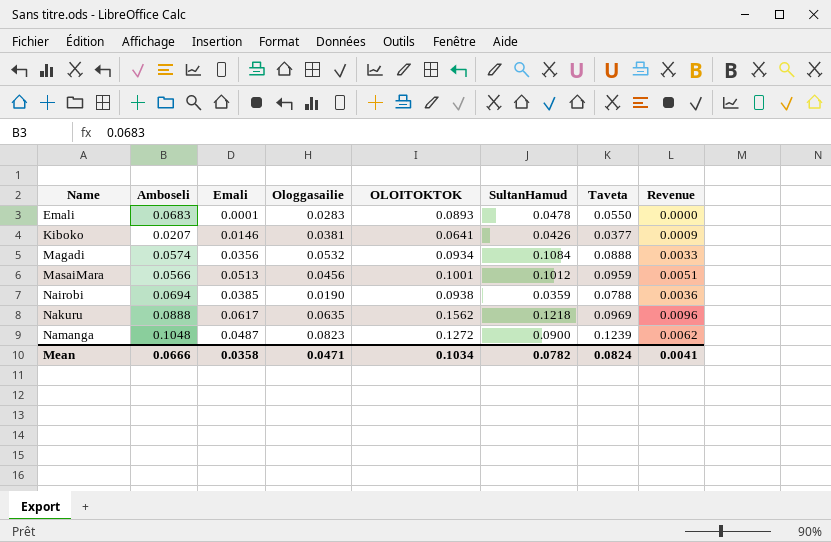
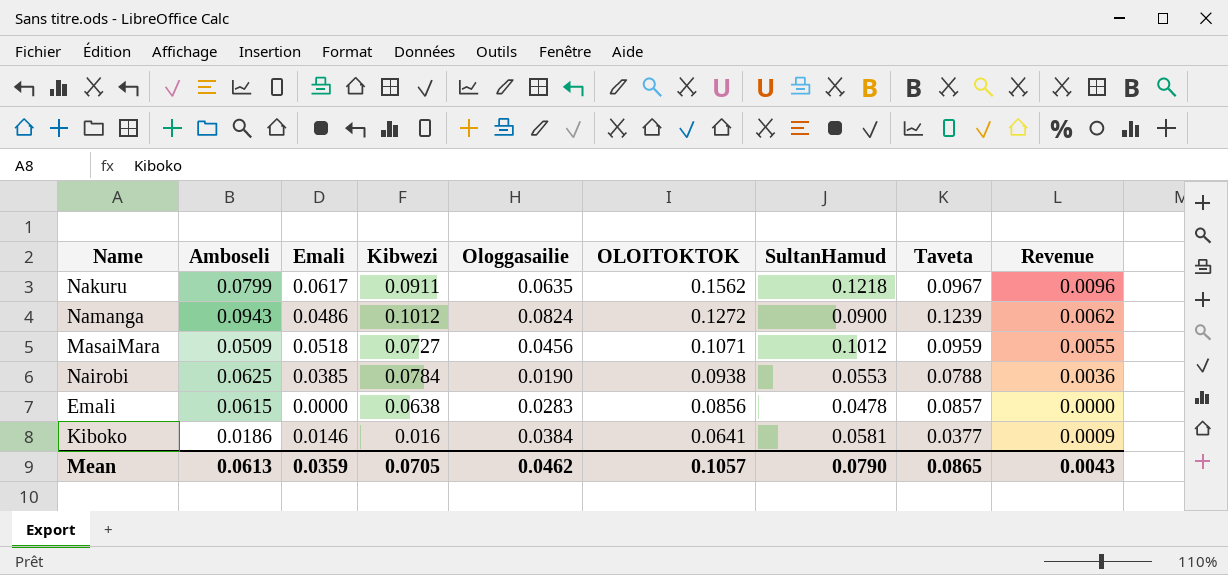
row order: Name ascending -> OLOITOKTOK descending
column Kibwezi | position: none -> 4
row Magadi: 0.0574 | 0.0356 | 0.0532 | 0.0934 | 0.1084 | 0.0888 | 0.0033 -> none
Nakuru | Amboseli: 0.0888 -> 0.0799
Nakuru | Taveta: 0.0969 -> 0.0967
Namanga | Amboseli: 0.1048 -> 0.0943
Namanga | Emali: 0.0487 -> 0.0486
Namanga | Ologgasailie: 0.0823 -> 0.0824
MasaiMara | Amboseli: 0.0566 -> 0.0509
MasaiMara | Emali: 0.0513 -> 0.0518
MasaiMara | OLOITOKTOK: 0.1001 -> 0.1071
MasaiMara | Revenue: 0.0051 -> 0.0055
Nairobi | Amboseli: 0.0694 -> 0.0625
Nairobi | SultanHamud: 0.0359 -> 0.0553
Emali | Amboseli: 0.0683 -> 0.0615
Emali | Emali: 0.0001 -> 0.0000
Emali | OLOITOKTOK: 0.0893 -> 0.0856
Emali | Taveta: 0.0550 -> 0.0857
Kiboko | Amboseli: 0.0207 -> 0.0186
Kiboko | Ologgasailie: 0.0381 -> 0.0384
Kiboko | SultanHamud: 0.0426 -> 0.0581
Mean | Amboseli: 0.0666 -> 0.0613
Mean | Emali: 0.0358 -> 0.0359
Mean | Ologgasailie: 0.0471 -> 0.0462
Mean | OLOITOKTOK: 0.1034 -> 0.1057
Mean | SultanHamud: 0.0782 -> 0.0790
Mean | Taveta: 0.0824 -> 0.0865
Mean | Revenue: 0.0041 -> 0.0043

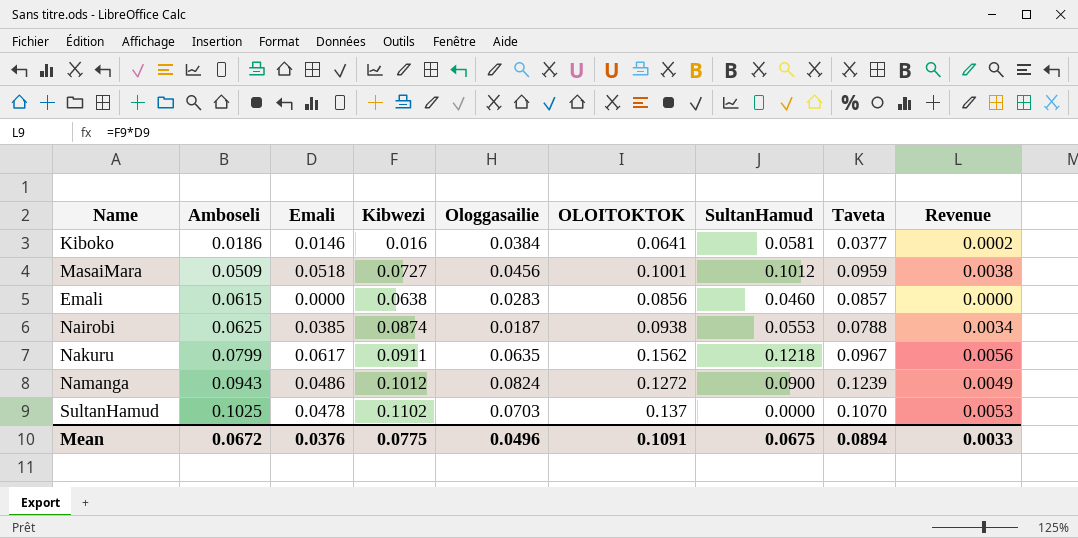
row order: OLOITOKTOK descending -> Amboseli ascending
column Revenue | formula: [Emali] * [OLOITOKTOK] -> [Emali] * [Kibwezi]
MasaiMara | OLOITOKTOK: 0.1071 -> 0.1001
Emali | SultanHamud: 0.0478 -> 0.0460
Nairobi | Kibwezi: 0.0784 -> 0.0874
Nairobi | Ologgasailie: 0.0190 -> 0.0187
row SultanHamud: none -> 0.1025 | 0.0478 | 0.1102 | 0.0703 | 0.137 | 0.0000 | 0.1070 | 0.0053
Mean | Amboseli: 0.0613 -> 0.0672
Mean | Emali: 0.0359 -> 0.0376
Mean | Kibwezi: 0.0705 -> 0.0775
Mean | Ologgasailie: 0.0462 -> 0.0496
Mean | OLOITOKTOK: 0.1057 -> 0.1091
Mean | SultanHamud: 0.0790 -> 0.0675
Mean | Taveta: 0.0865 -> 0.0894
Mean | Revenue: 0.0043 -> 0.0033

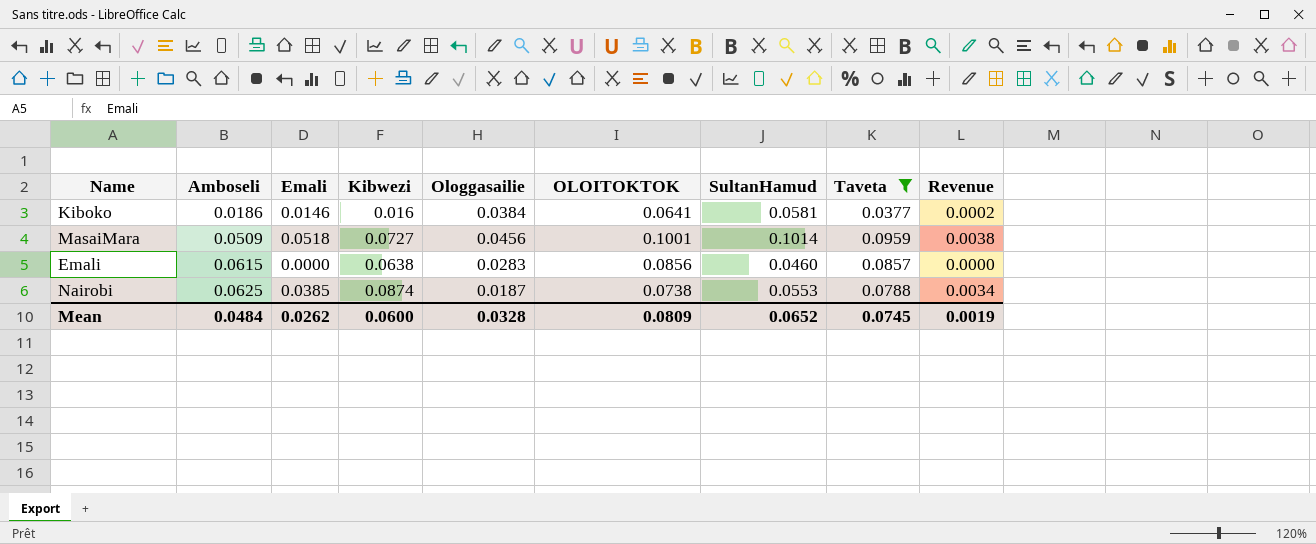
filter: none -> Taveta <= 0.0959
MasaiMara | SultanHamud: 0.1012 -> 0.1014
Nairobi | OLOITOKTOK: 0.0938 -> 0.0738
Mean | Amboseli: 0.0672 -> 0.0484
Mean | Emali: 0.0376 -> 0.0262
Mean | Kibwezi: 0.0775 -> 0.0600
Mean | Ologgasailie: 0.0496 -> 0.0328
Mean | OLOITOKTOK: 0.1091 -> 0.0809
Mean | SultanHamud: 0.0675 -> 0.0652
Mean | Taveta: 0.0894 -> 0.0745
Mean | Revenue: 0.0033 -> 0.0019

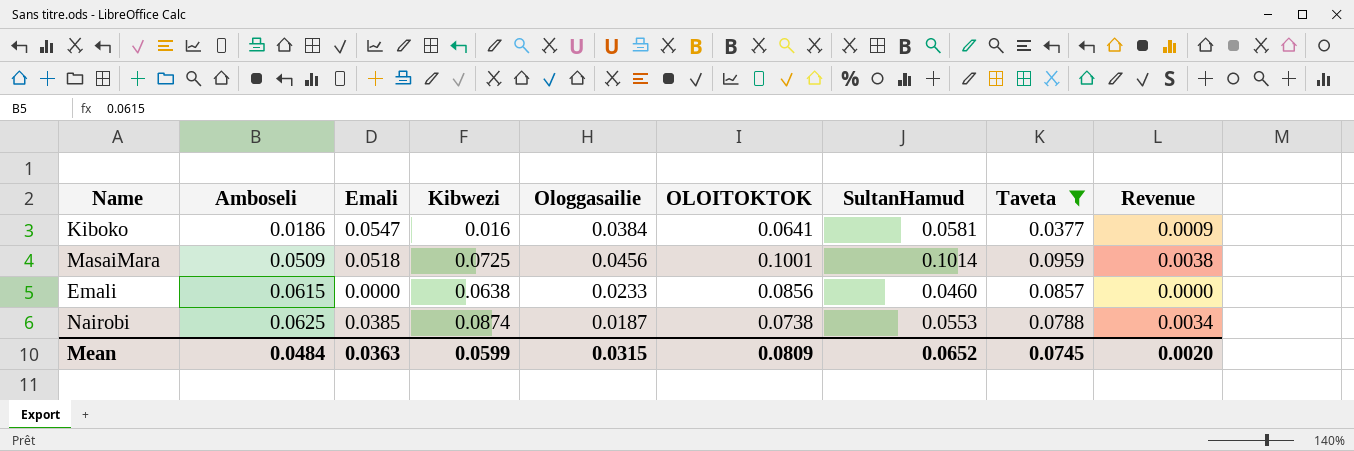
Kiboko | Emali: 0.0146 -> 0.0547
Kiboko | Revenue: 0.0002 -> 0.0009
MasaiMara | Kibwezi: 0.0727 -> 0.0725
Emali | Ologgasailie: 0.0283 -> 0.0233
Mean | Emali: 0.0262 -> 0.0363
Mean | Kibwezi: 0.0600 -> 0.0599
Mean | Ologgasailie: 0.0328 -> 0.0315
Mean | Revenue: 0.0019 -> 0.0020

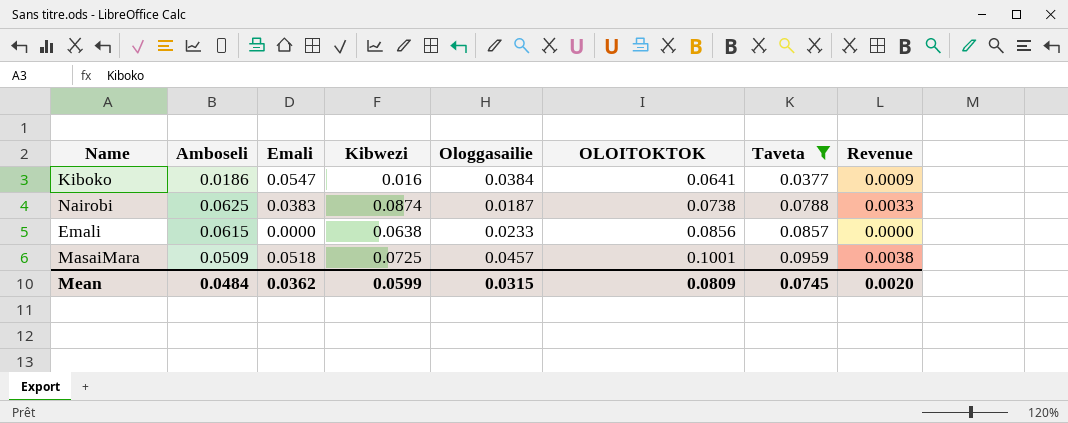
row order: Amboseli ascending -> OLOITOKTOK ascending
column SultanHamud | position: 7 -> none
Nairobi | Emali: 0.0385 -> 0.0383
Nairobi | Revenue: 0.0034 -> 0.0033
MasaiMara | Ologgasailie: 0.0456 -> 0.0457
Mean | Emali: 0.0363 -> 0.0362

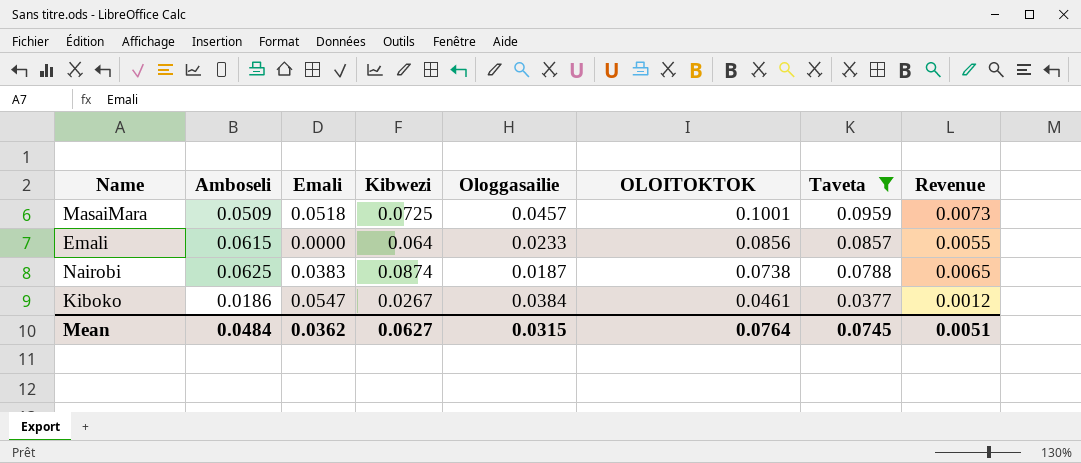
row order: OLOITOKTOK ascending -> OLOITOKTOK descending
column Revenue | formula: [Emali] * [Kibwezi] -> [Kibwezi] * [OLOITOKTOK]
Emali | Kibwezi: 0.0638 -> 0.064
Kiboko | Kibwezi: 0.016 -> 0.0267
Kiboko | OLOITOKTOK: 0.0641 -> 0.0461
Mean | Kibwezi: 0.0599 -> 0.0627
Mean | OLOITOKTOK: 0.0809 -> 0.0764
Mean | Revenue: 0.0020 -> 0.0051

